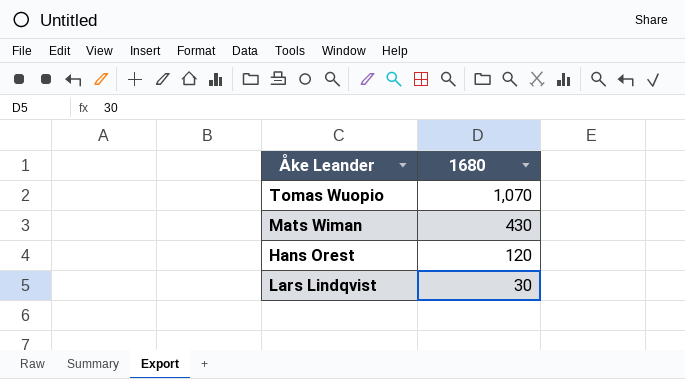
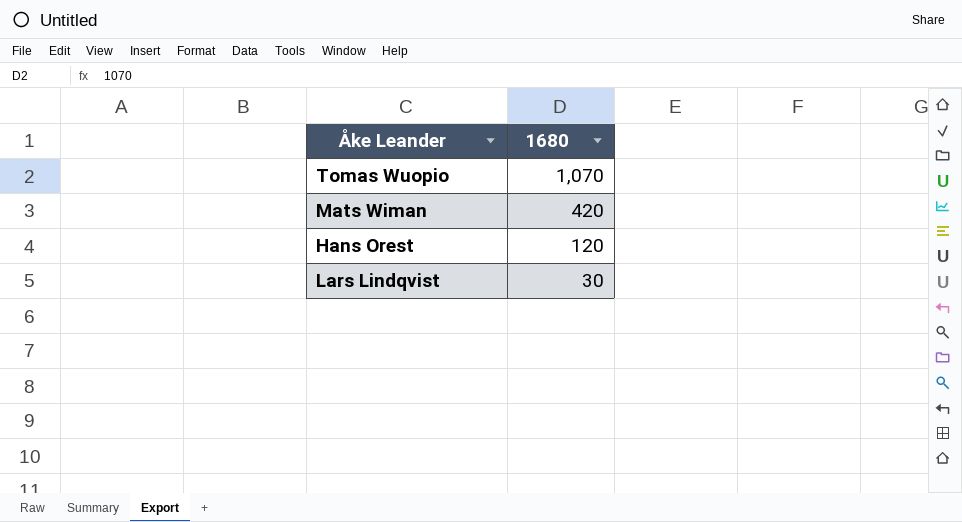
Mats Wiman | 1680: 430 -> 420

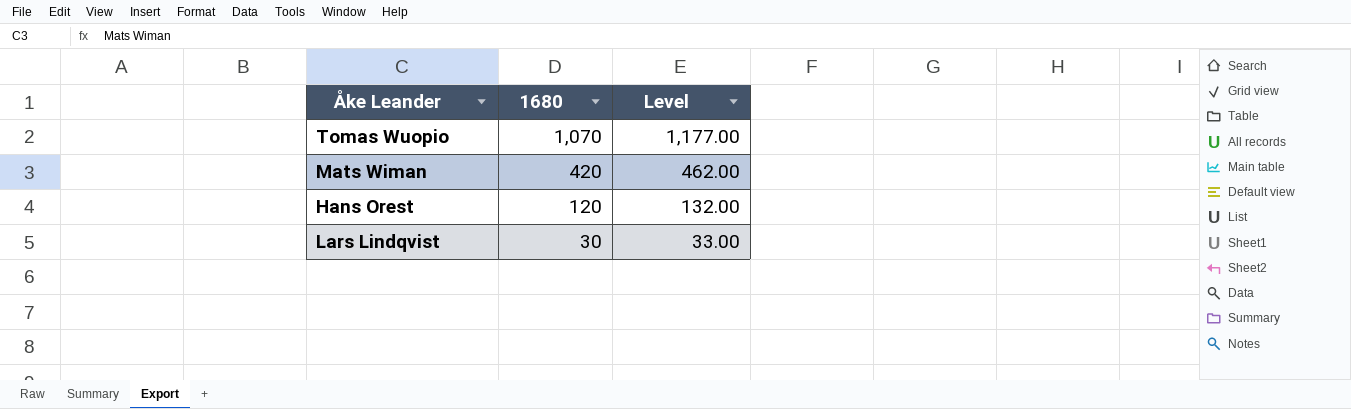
column Level | formula: none -> [1680] * 1.1

